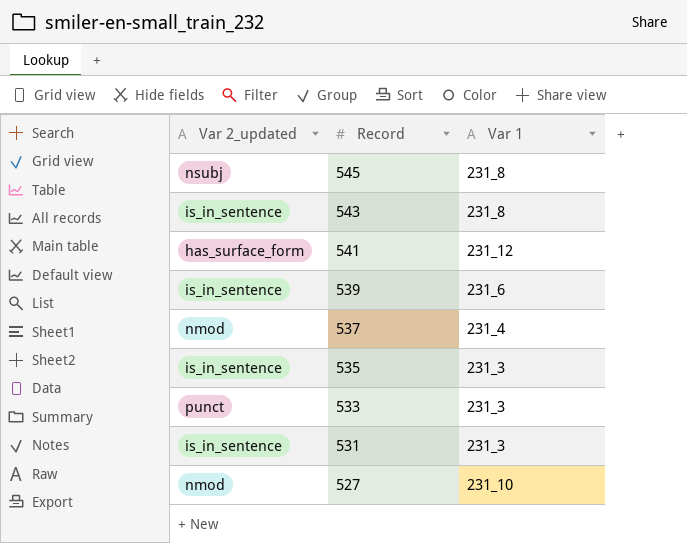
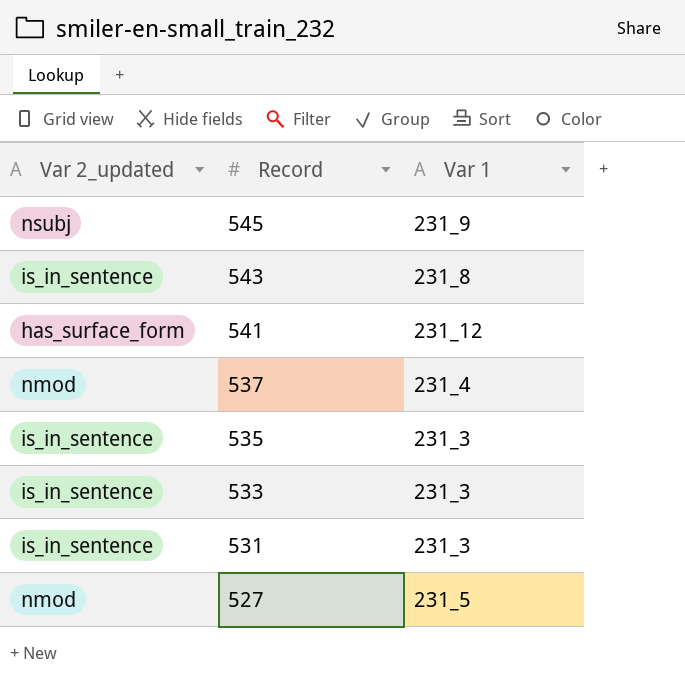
row 539: is_in_sentence | 231_6 -> none
545 | Var 1: 231_8 -> 231_9
533 | Var 2_updated: punct -> is_in_sentence
527 | Var 1: 231_10 -> 231_5

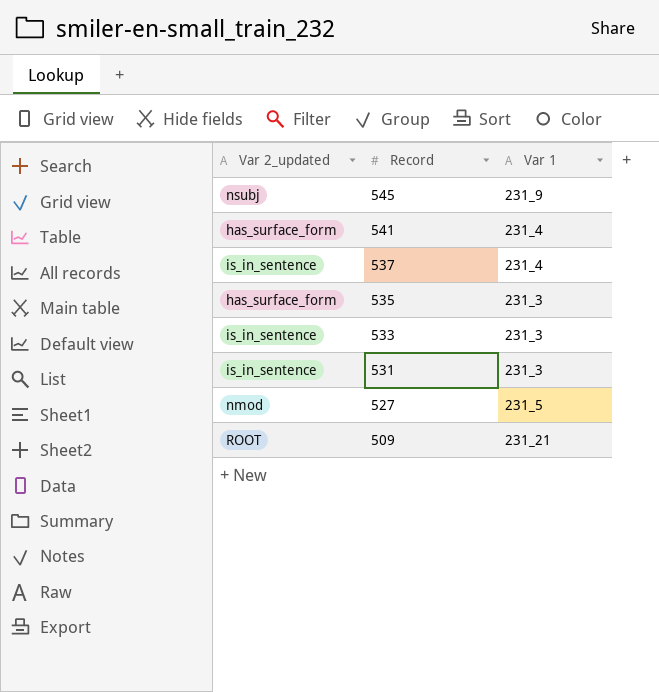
row 543: is_in_sentence | 231_8 -> none
541 | Var 1: 231_12 -> 231_4
537 | Var 2_updated: nmod -> is_in_sentence
535 | Var 2_updated: is_in_sentence -> has_surface_form
row 509: none -> ROOT | 231_21

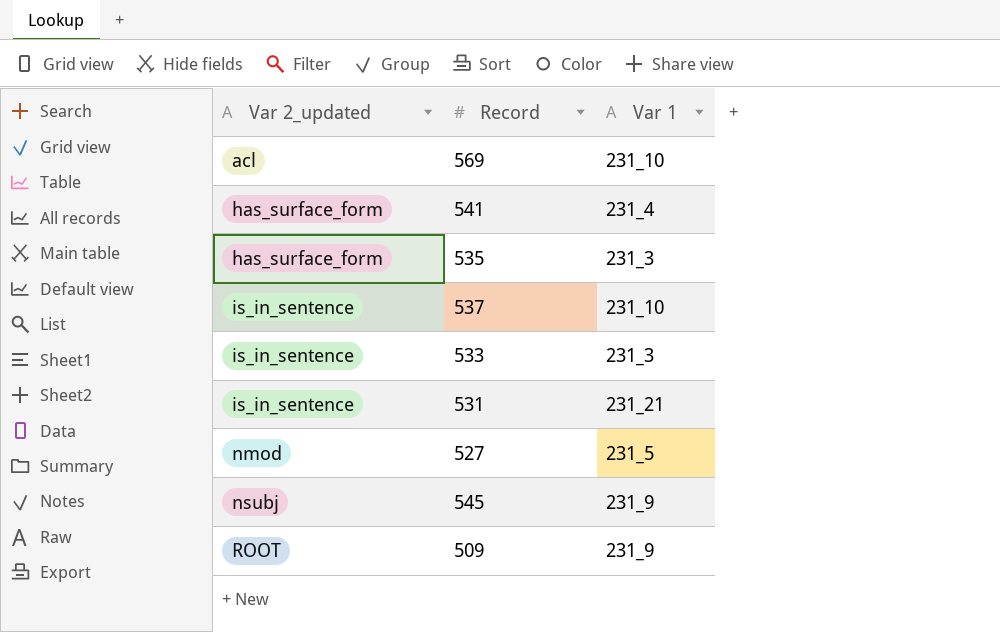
row order: Record descending -> Var 2_updated ascending
row 569: none -> acl | 231_10
537 | Var 1: 231_4 -> 231_10
531 | Var 1: 231_3 -> 231_21
509 | Var 1: 231_21 -> 231_9

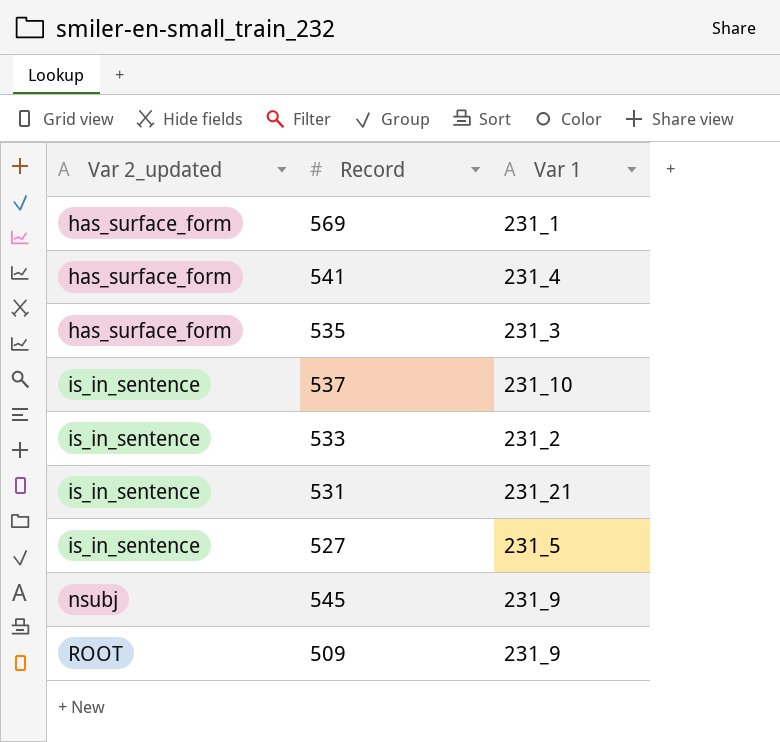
569 | Var 2_updated: acl -> has_surface_form
569 | Var 1: 231_10 -> 231_1
533 | Var 1: 231_3 -> 231_2
527 | Var 2_updated: nmod -> is_in_sentence

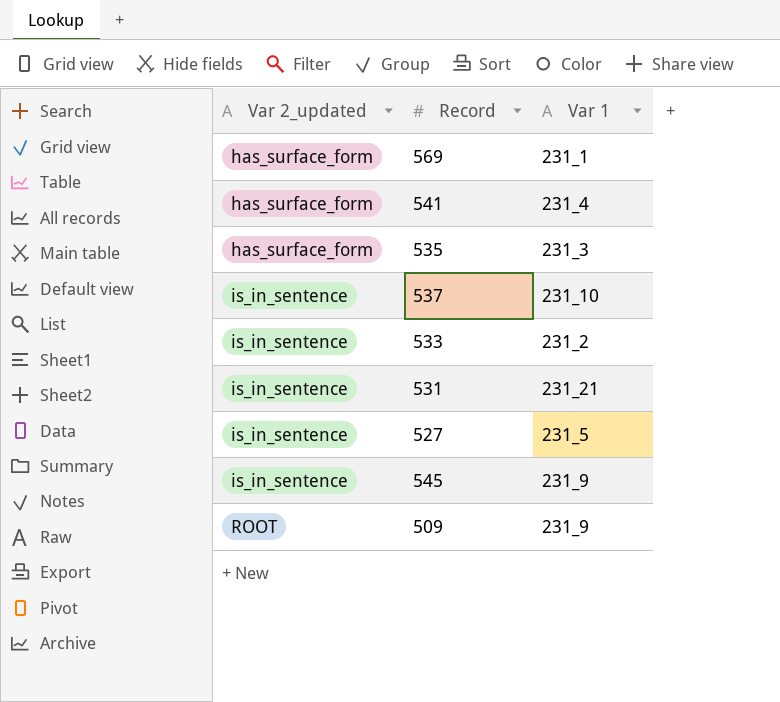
545 | Var 2_updated: nsubj -> is_in_sentence

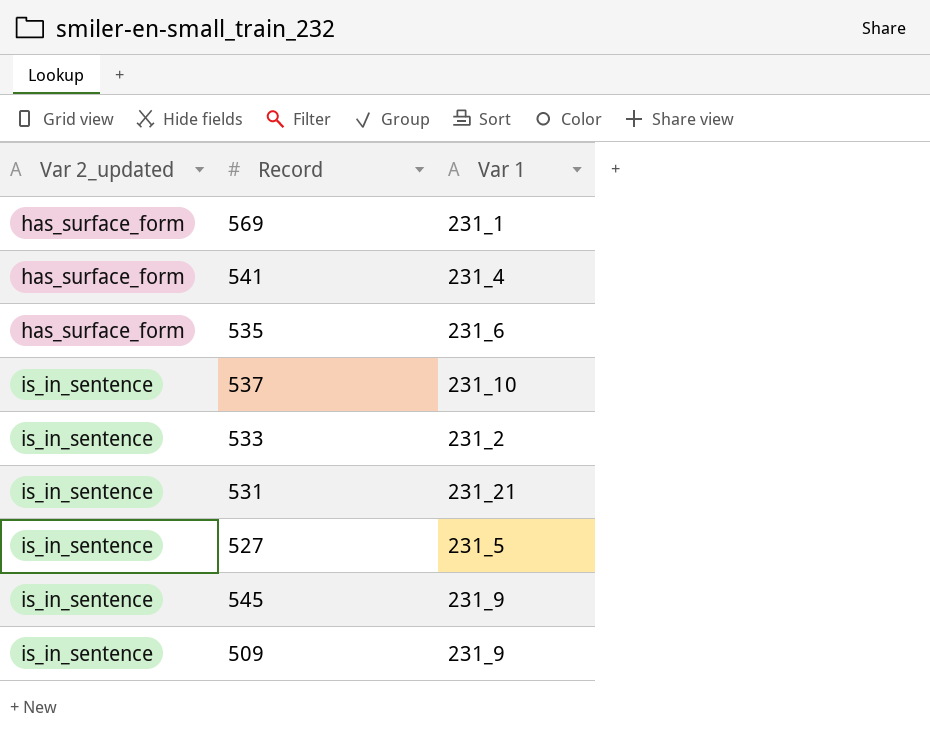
535 | Var 1: 231_3 -> 231_6
509 | Var 2_updated: ROOT -> is_in_sentence

